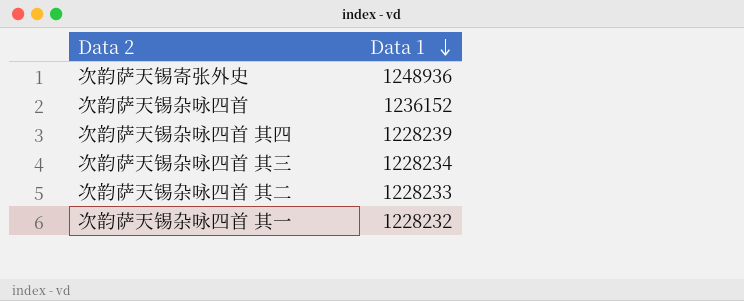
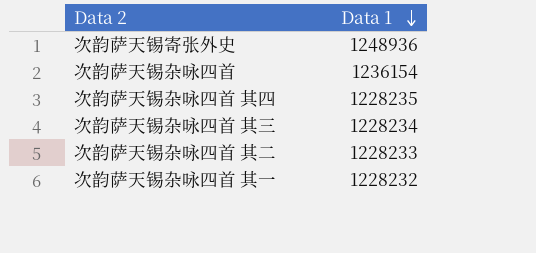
次韵萨天锡杂咏四首 | Data 1: 1236152 -> 1236154
次韵萨天锡杂咏四首 其四 | Data 1: 1228239 -> 1228235

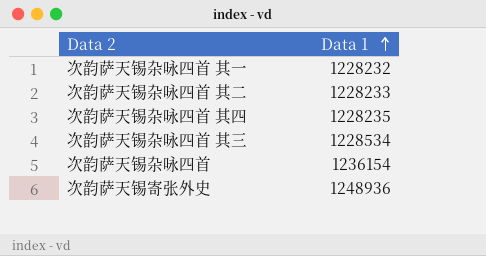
row order: Data 1 descending -> Data 1 ascending
次韵萨天锡杂咏四首 其三 | Data 1: 1228234 -> 1228534

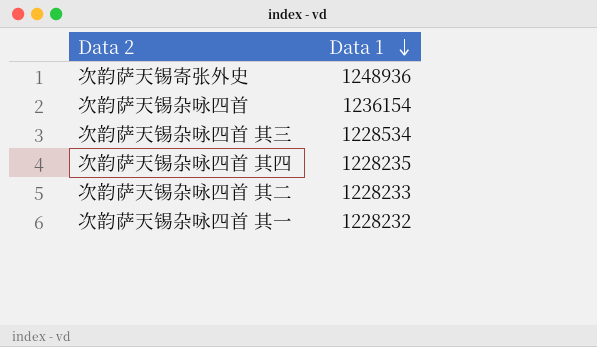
row order: Data 1 ascending -> Data 1 descending

